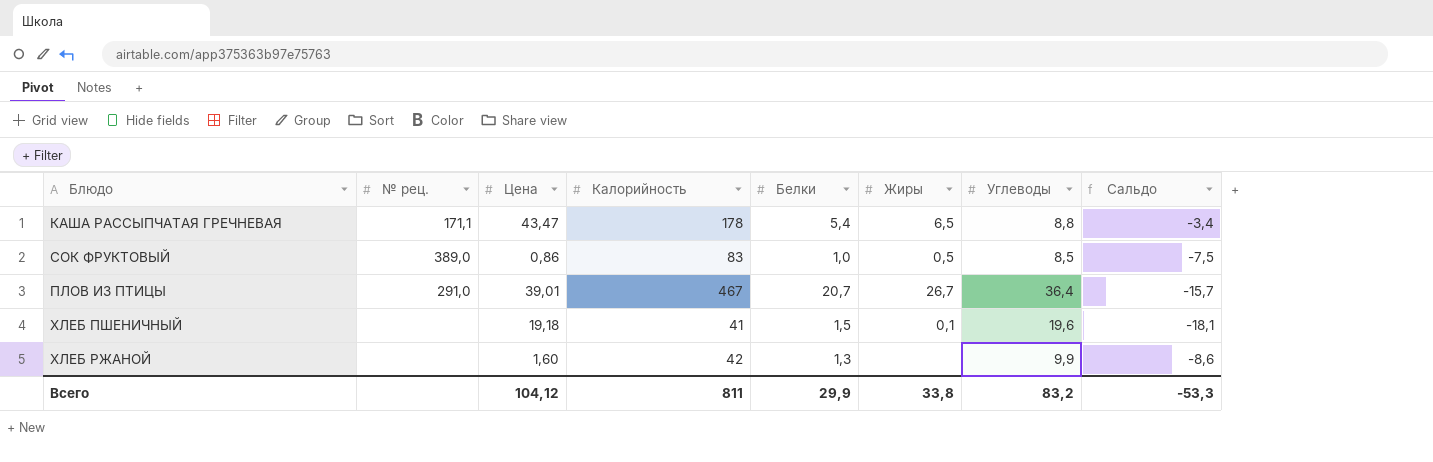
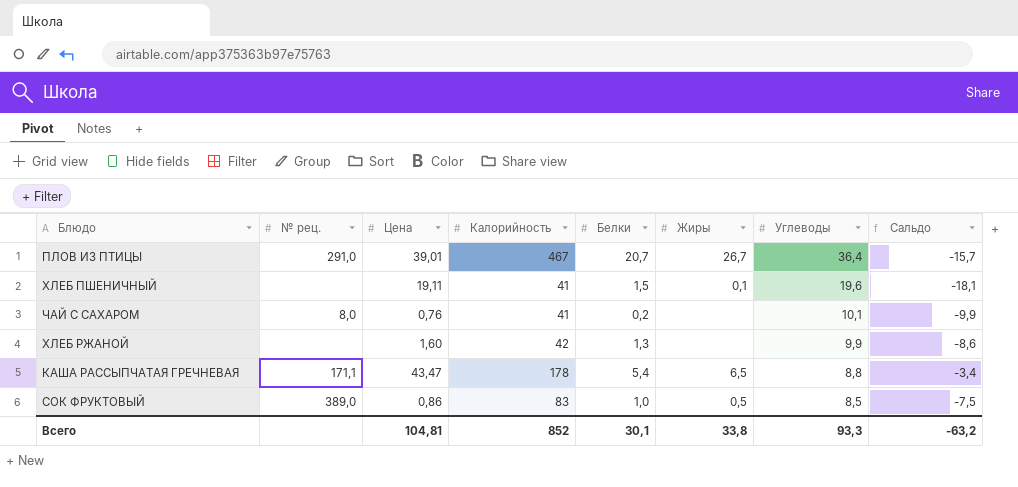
row order: none -> Углеводы descending
ХЛЕБ ПШЕНИЧНЫЙ | Цена: 19,18 -> 19,11
row ЧАЙ С САХАРОМ: none -> 8,0 | 0,76 | 41 | 0,2 | none | 10,1 | -9,9
Всего | Цена: 104,12 -> 104,81
Всего | Калорийность: 811 -> 852
Всего | Белки: 29,9 -> 30,1
Всего | Углеводы: 83,2 -> 93,3
Всего | Сальдо: -53,3 -> -63,2

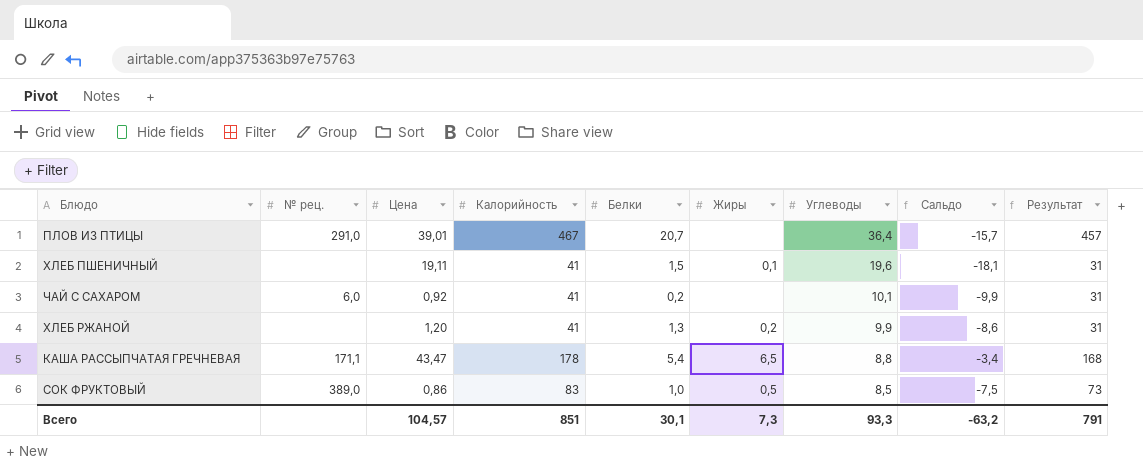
column Результат | formula: none -> [Калорийность] - 10
ПЛОВ ИЗ ПТИЦЫ | Жиры: 26,7 -> none
ЧАЙ С САХАРОМ | № рец.: 8,0 -> 6,0
ЧАЙ С САХАРОМ | Цена: 0,76 -> 0,92
ХЛЕБ РЖАНОЙ | Цена: 1,60 -> 1,20
ХЛЕБ РЖАНОЙ | Калорийность: 42 -> 41
ХЛЕБ РЖАНОЙ | Жиры: none -> 0,2
Всего | Цена: 104,81 -> 104,57
Всего | Калорийность: 852 -> 851
Всего | Жиры: 33,8 -> 7,3

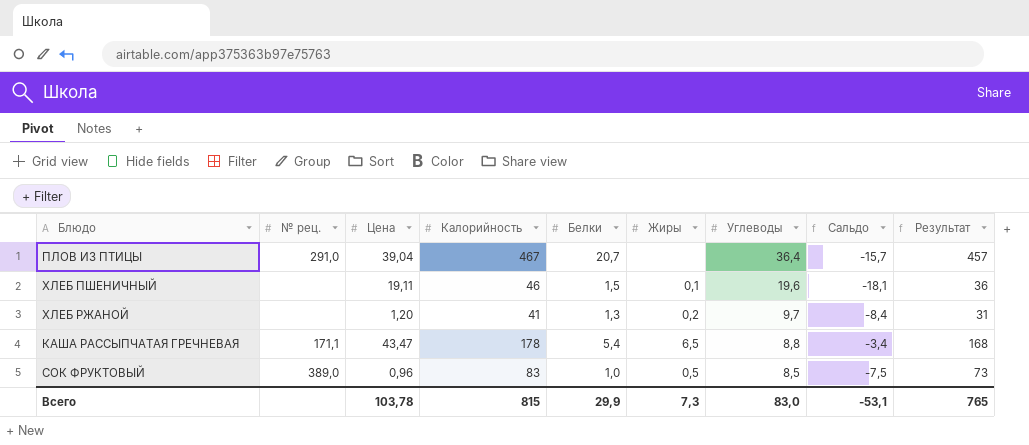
row ЧАЙ С САХАРОМ: 6,0 | 0,92 | 41 | 0,2 | none | 10,1 | -9,9 | 31 -> none
ПЛОВ ИЗ ПТИЦЫ | Цена: 39,01 -> 39,04
ХЛЕБ ПШЕНИЧНЫЙ | Калорийность: 41 -> 46
ХЛЕБ ПШЕНИЧНЫЙ | Результат: 31 -> 36
ХЛЕБ РЖАНОЙ | Углеводы: 9,9 -> 9,7
ХЛЕБ РЖАНОЙ | Сальдо: -8,6 -> -8,4
СОК ФРУКТОВЫЙ | Цена: 0,86 -> 0,96
Всего | Цена: 104,57 -> 103,78
Всего | Калорийность: 851 -> 815
Всего | Белки: 30,1 -> 29,9
Всего | Углеводы: 93,3 -> 83,0
Всего | Сальдо: -63,2 -> -53,1
Всего | Результат: 791 -> 765

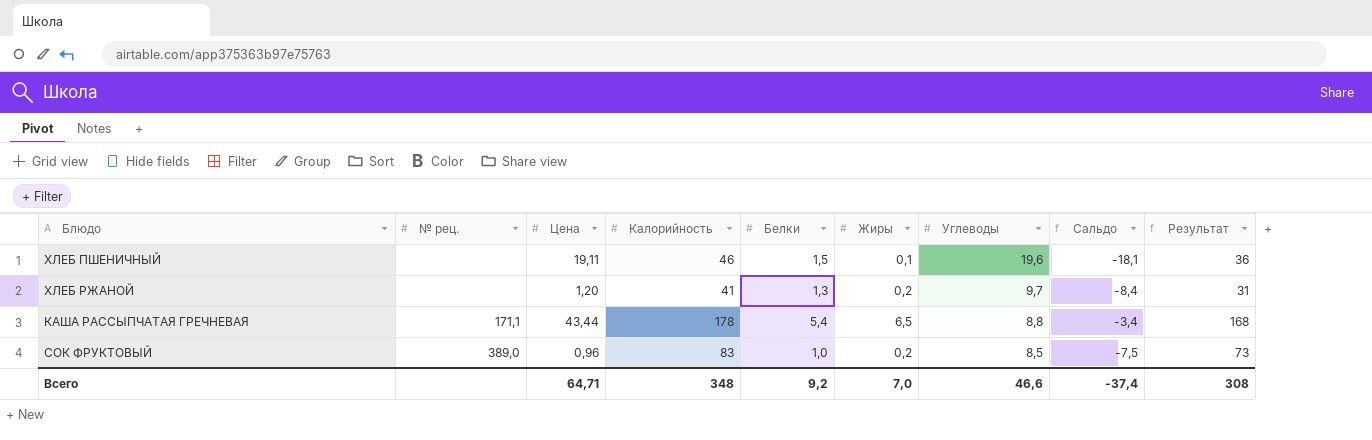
row ПЛОВ ИЗ ПТИЦЫ: 291,0 | 39,04 | 467 | 20,7 | none | 36,4 | -15,7 | 457 -> none
КАША РАССЫПЧАТАЯ ГРЕЧНЕВАЯ | Цена: 43,47 -> 43,44
СОК ФРУКТОВЫЙ | Жиры: 0,5 -> 0,2
Всего | Цена: 103,78 -> 64,71
Всего | Калорийность: 815 -> 348
Всего | Белки: 29,9 -> 9,2
Всего | Жиры: 7,3 -> 7,0
Всего | Углеводы: 83,0 -> 46,6
Всего | Сальдо: -53,1 -> -37,4
Всего | Результат: 765 -> 308

